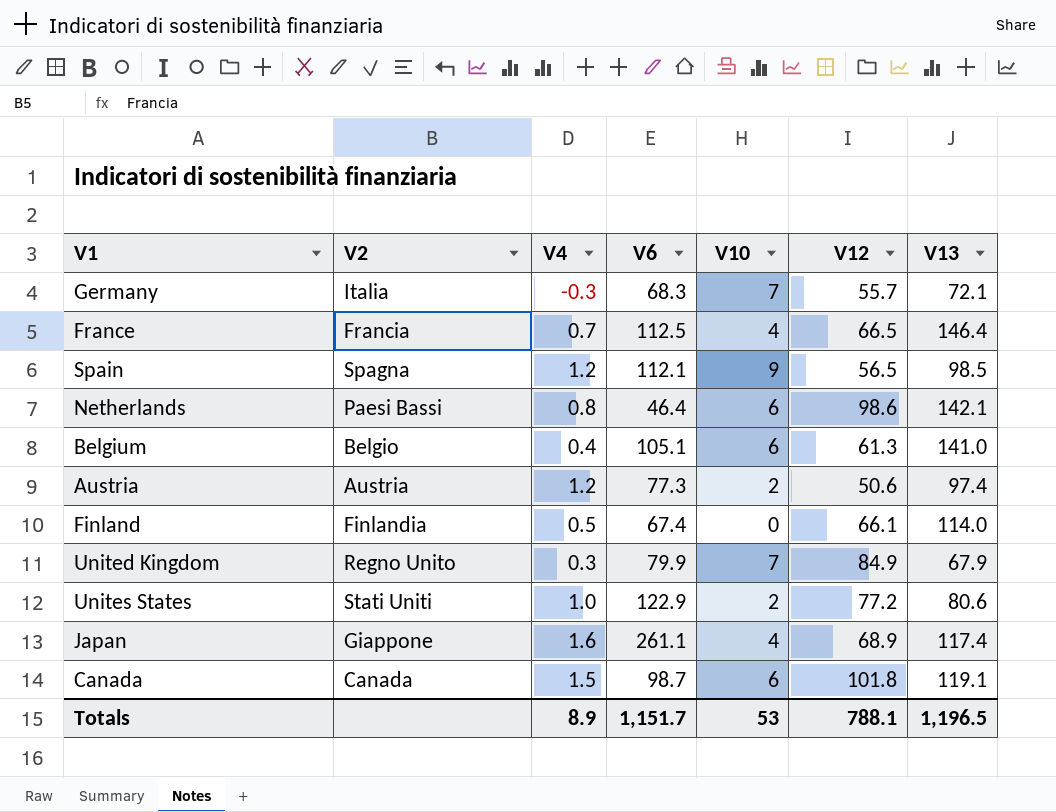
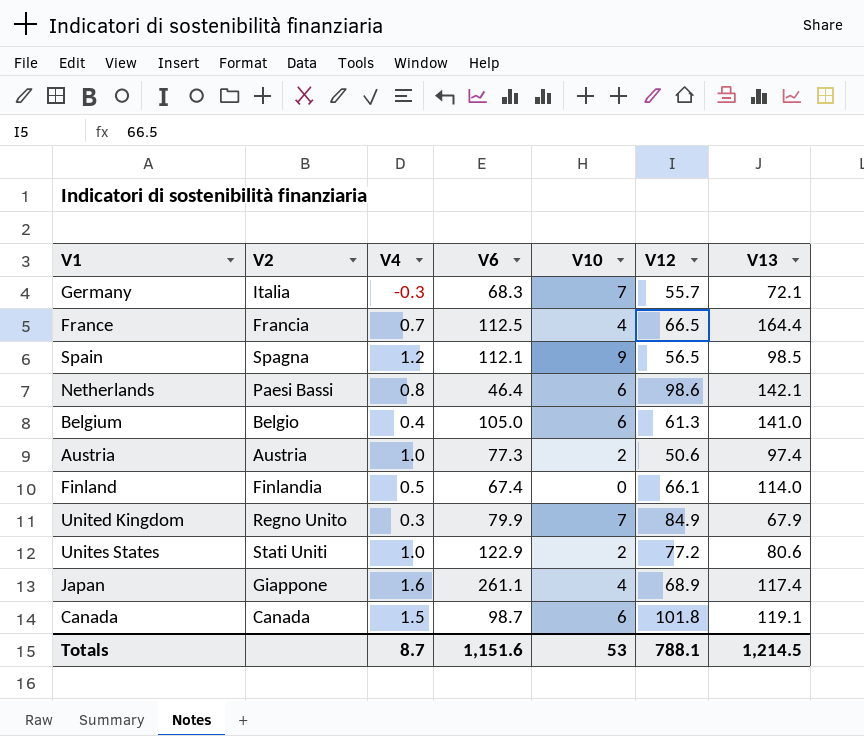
France | V13: 146.4 -> 164.4
Belgium | V6: 105.1 -> 105.0
Austria | V4: 1.2 -> 1.0
Totals | V4: 8.9 -> 8.7
Totals | V6: 1,151.7 -> 1,151.6
Totals | V13: 1,196.5 -> 1,214.5

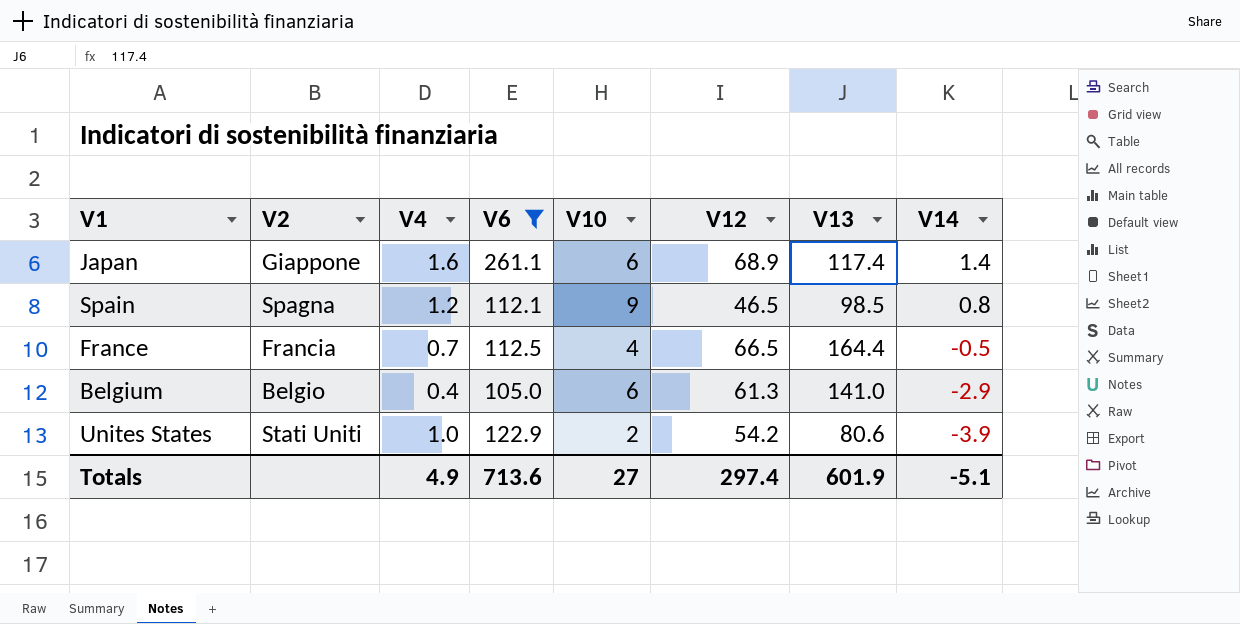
filter: none -> V6 >= 105.0
row order: none -> V14 descending
column V14 | position: none -> 8
Japan | V10: 4 -> 6
Spain | V12: 56.5 -> 46.5
Unites States | V12: 77.2 -> 54.2
Totals | V4: 8.7 -> 4.9
Totals | V6: 1,151.6 -> 713.6
Totals | V10: 53 -> 27
Totals | V12: 788.1 -> 297.4
Totals | V13: 1,214.5 -> 601.9

